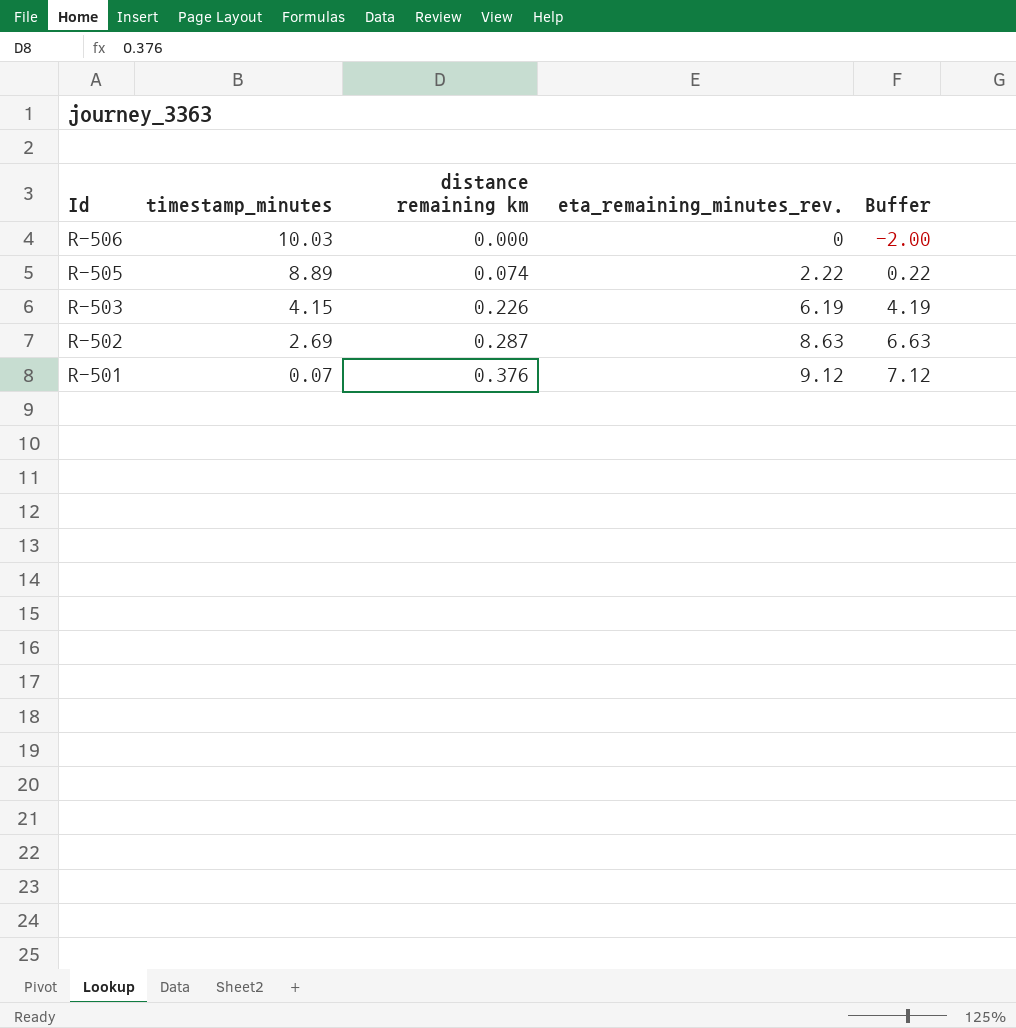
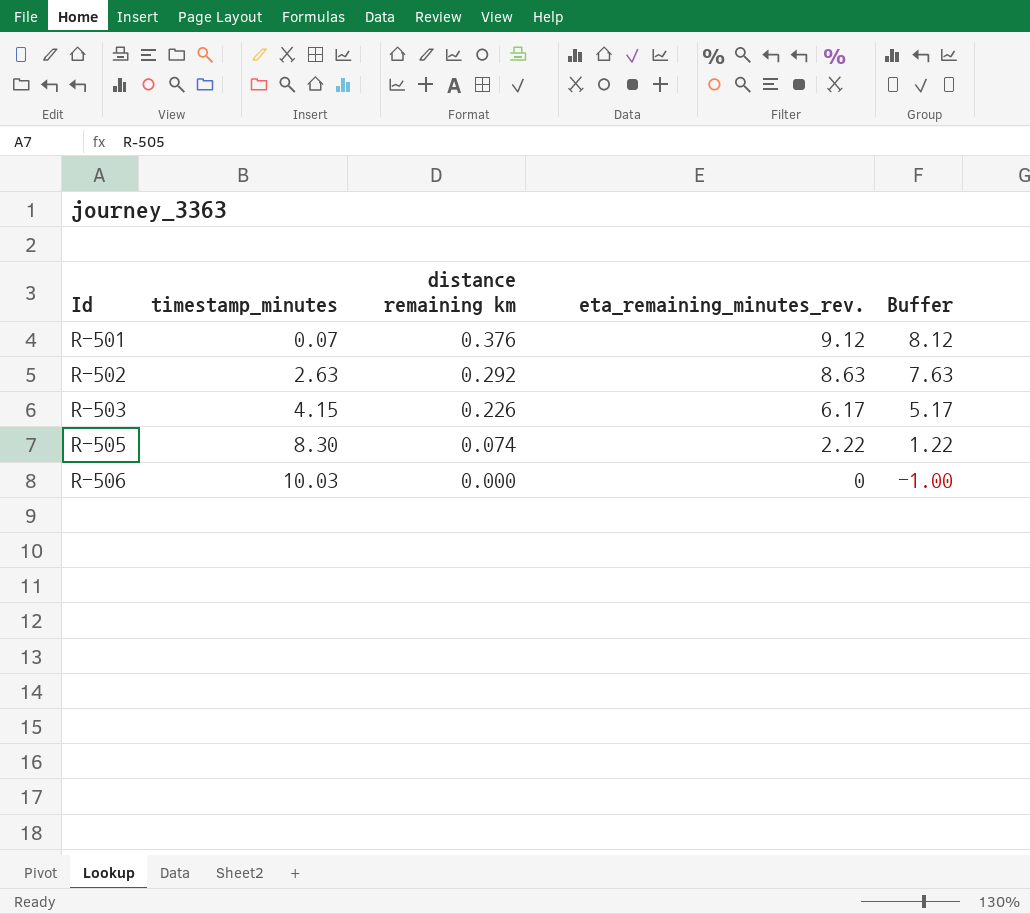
row order: Id descending -> Id ascending
column Buffer | formula: [eta_remaining_minutes_rev.] - 2 -> [eta_remaining_minutes_rev.] - 1
R-502 | timestamp_minutes: 2.69 -> 2.63
R-502 | distance remaining km: 0.287 -> 0.292
R-503 | eta_remaining_minutes_rev.: 6.19 -> 6.17
R-505 | timestamp_minutes: 8.89 -> 8.30

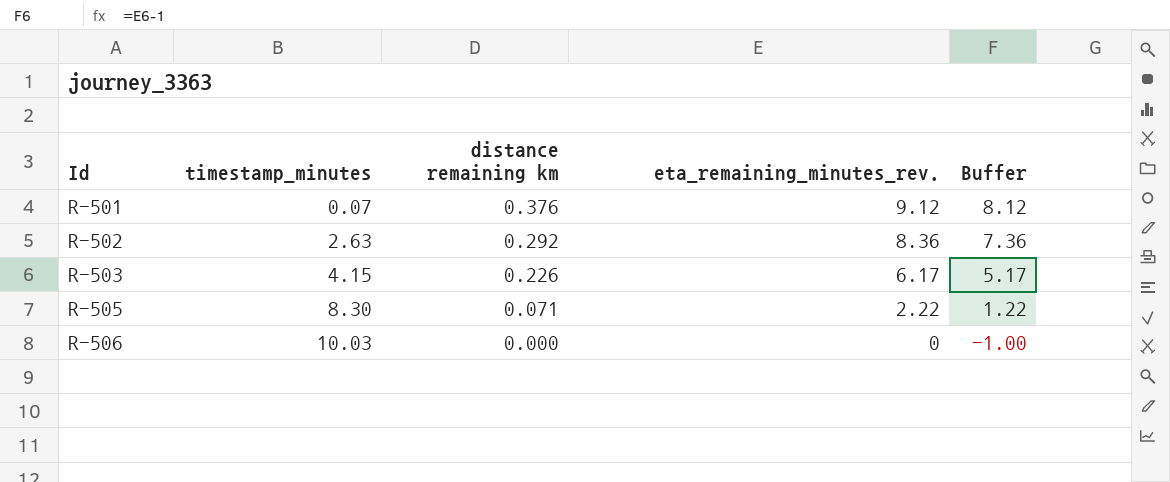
R-502 | eta_remaining_minutes_rev.: 8.63 -> 8.36
R-502 | Buffer: 7.63 -> 7.36
R-505 | distance remaining km: 0.074 -> 0.071

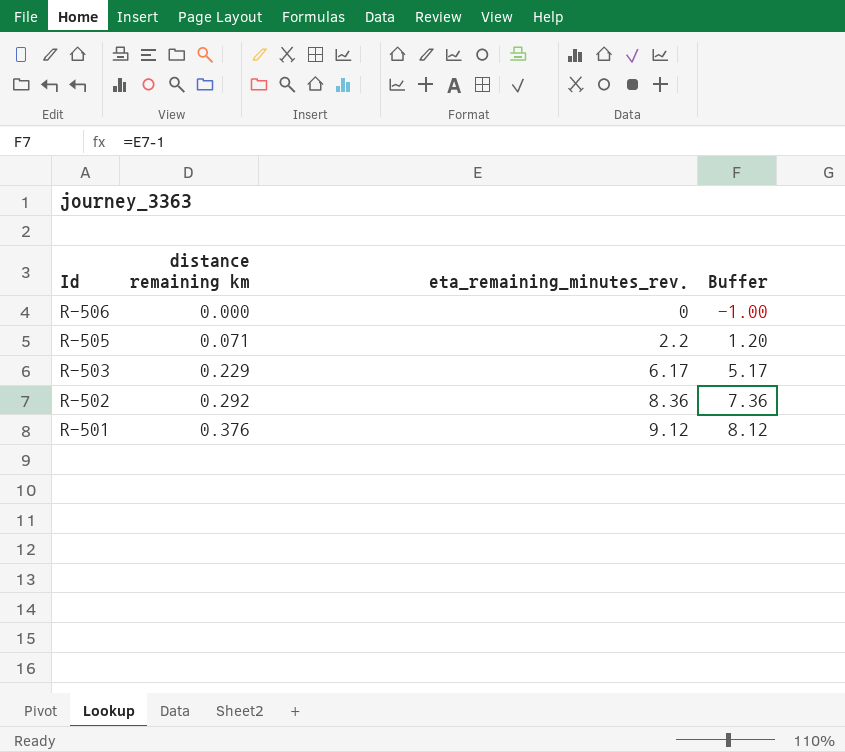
row order: Id ascending -> Id descending
column timestamp_minutes | position: 2 -> none
R-505 | eta_remaining_minutes_rev.: 2.22 -> 2.2
R-505 | Buffer: 1.22 -> 1.20
R-503 | distance remaining km: 0.226 -> 0.229

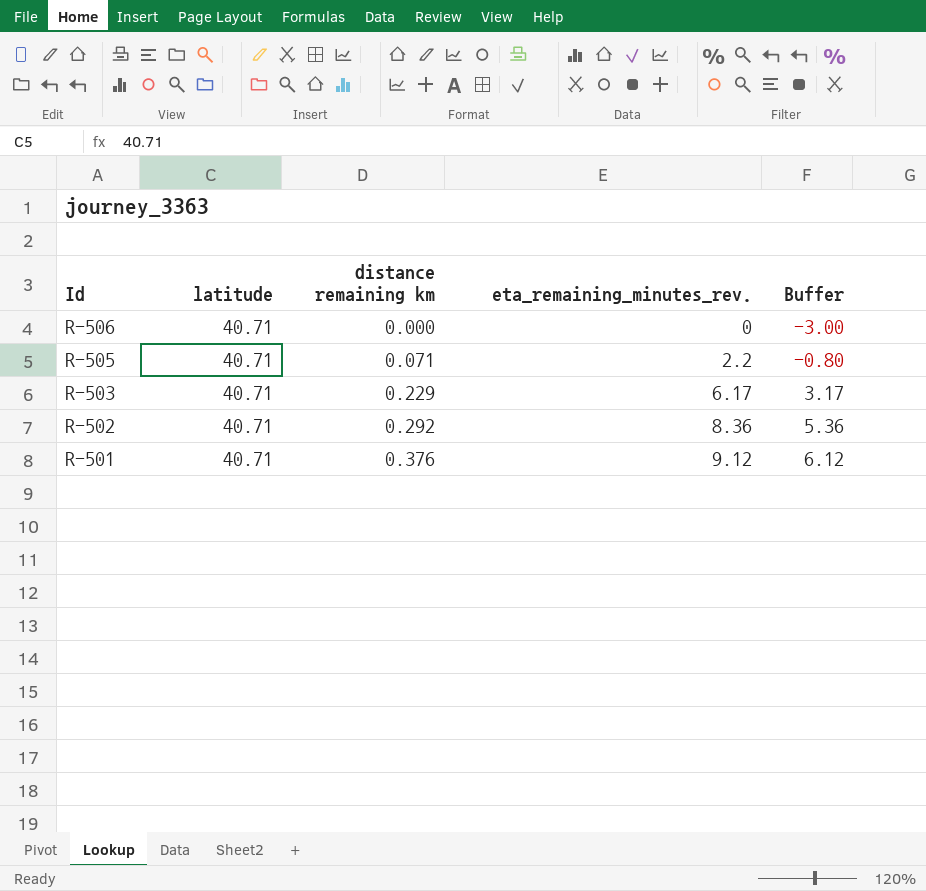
column latitude | position: none -> 2
column Buffer | formula: [eta_remaining_minutes_rev.] - 1 -> [eta_remaining_minutes_rev.] - 3

